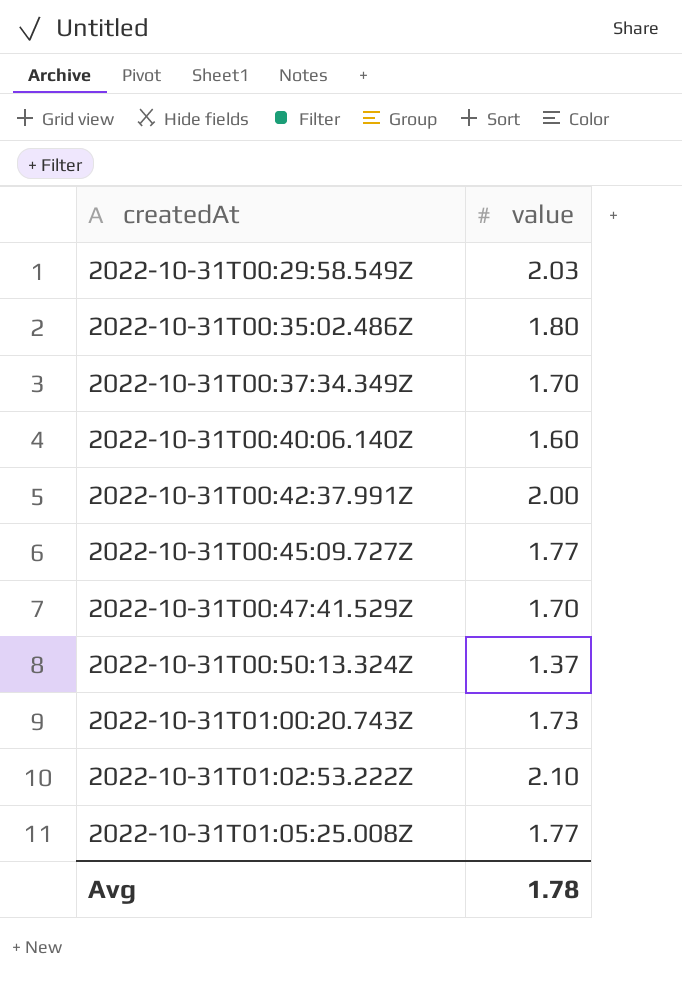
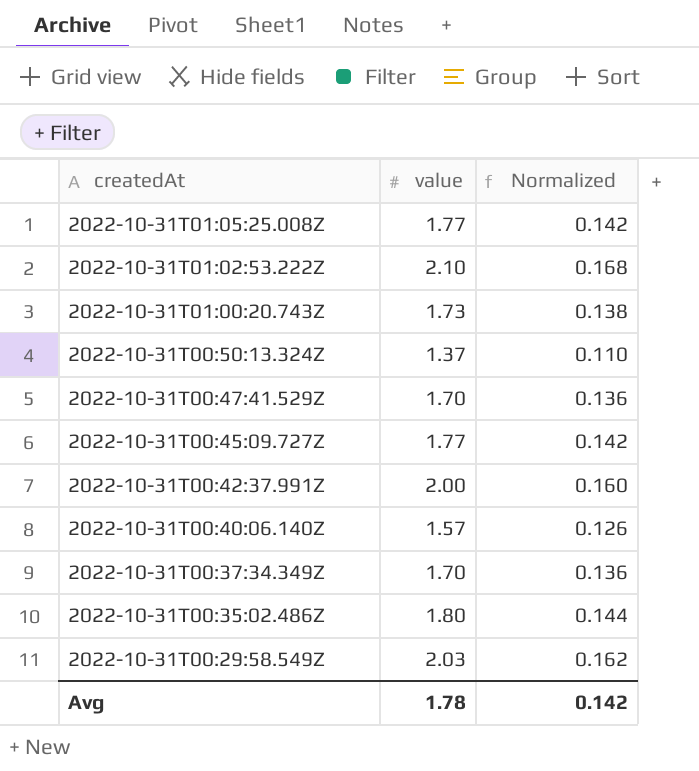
row order: createdAt ascending -> createdAt descending
column Normalized | formula: none -> [value] * 0.08
2022-10-31T00:40:06.140Z | value: 1.60 -> 1.57

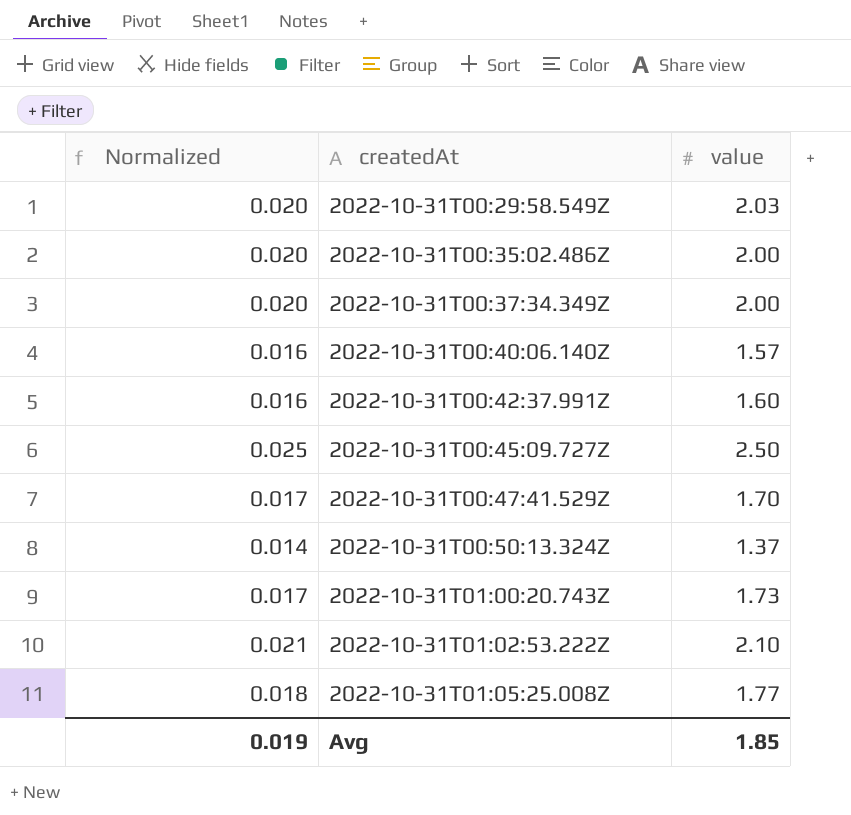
row order: createdAt descending -> createdAt ascending
column Normalized | formula: [value] * 0.08 -> [value] * 0.01
column Normalized | position: 3 -> 1
2022-10-31T00:35:02.486Z | value: 1.80 -> 2.00
2022-10-31T00:37:34.349Z | value: 1.70 -> 2.00
2022-10-31T00:42:37.991Z | value: 2.00 -> 1.60
2022-10-31T00:45:09.727Z | value: 1.77 -> 2.50
Avg | Normalized: 0.142 -> 0.019
Avg | value: 1.78 -> 1.85

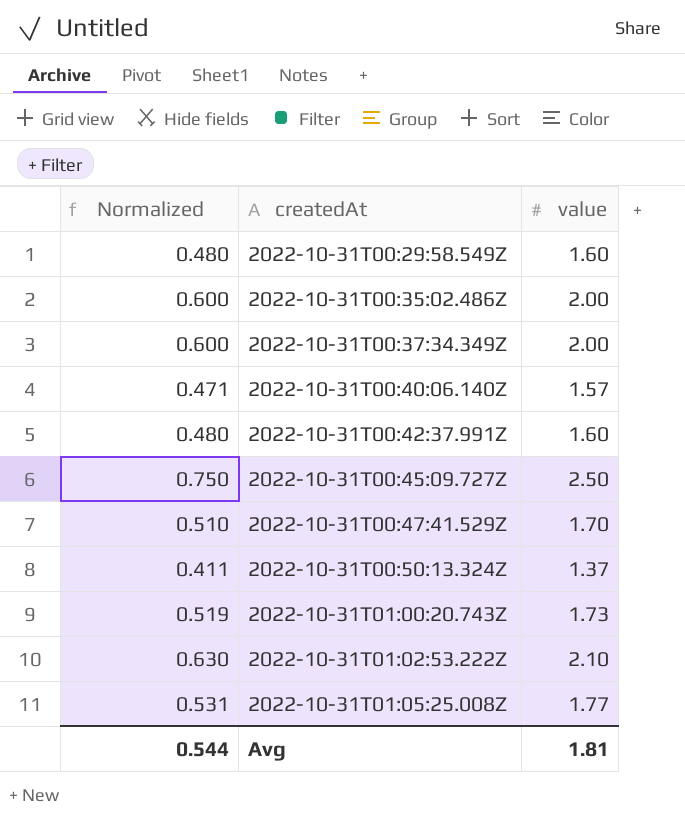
column Normalized | formula: [value] * 0.01 -> [value] * 0.3
2022-10-31T00:29:58.549Z | value: 2.03 -> 1.60
Avg | Normalized: 0.019 -> 0.544
Avg | value: 1.85 -> 1.81

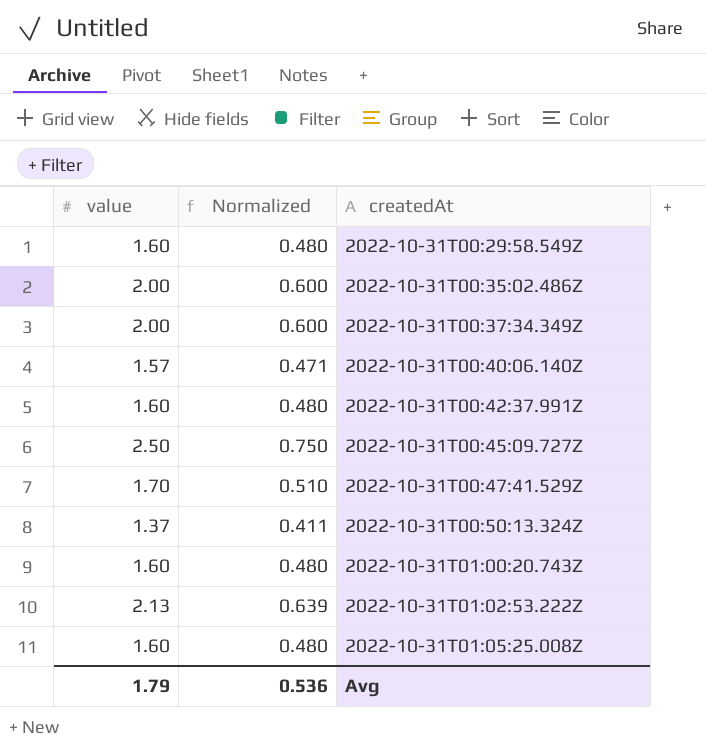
column value | position: 3 -> 1
2022-10-31T01:00:20.743Z | value: 1.73 -> 1.60
2022-10-31T01:00:20.743Z | Normalized: 0.519 -> 0.480
2022-10-31T01:02:53.222Z | value: 2.10 -> 2.13
2022-10-31T01:02:53.222Z | Normalized: 0.630 -> 0.639
2022-10-31T01:05:25.008Z | value: 1.77 -> 1.60
2022-10-31T01:05:25.008Z | Normalized: 0.531 -> 0.480
Avg | value: 1.81 -> 1.79
Avg | Normalized: 0.544 -> 0.536

